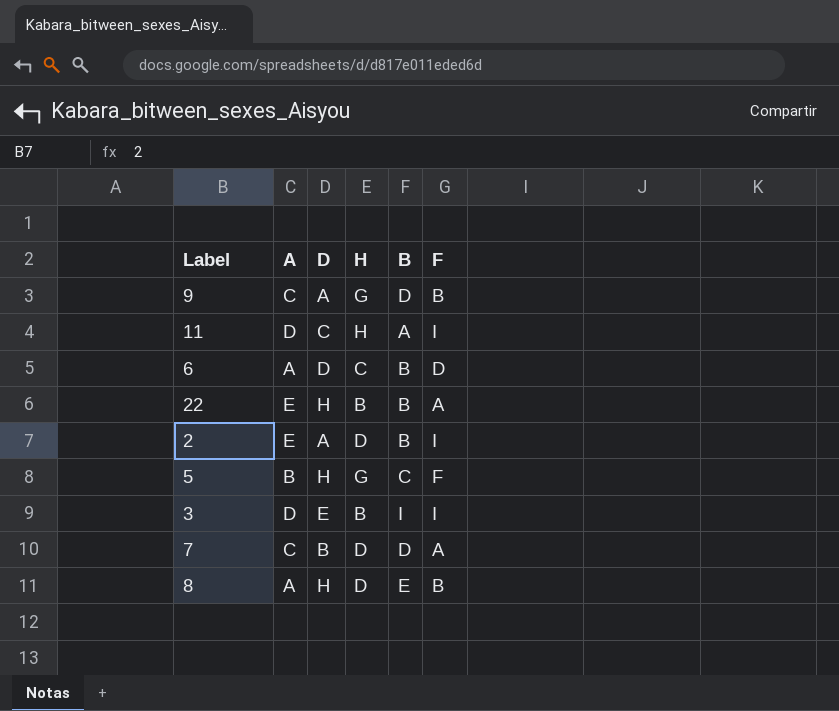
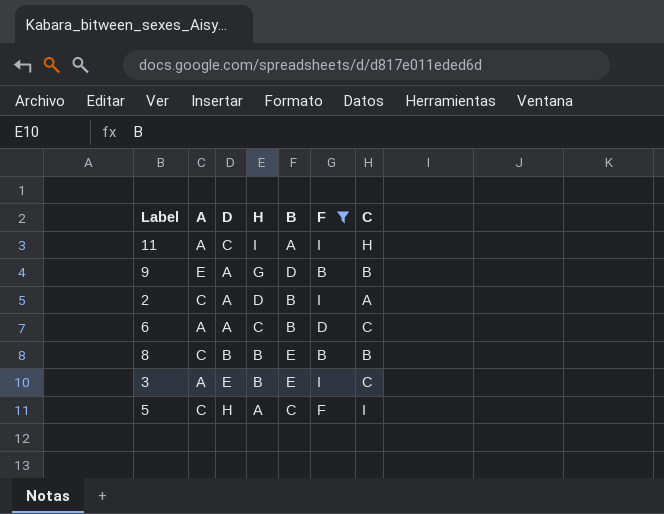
filter: none -> F != A
row order: none -> H descending
column C | position: none -> 7
11 | A: D -> A
11 | H: H -> I
9 | A: C -> E
2 | A: E -> C
6 | D: D -> A
8 | A: A -> C
8 | D: H -> B
8 | H: D -> B
3 | A: D -> A
3 | B: I -> E
5 | A: B -> C
5 | H: G -> A

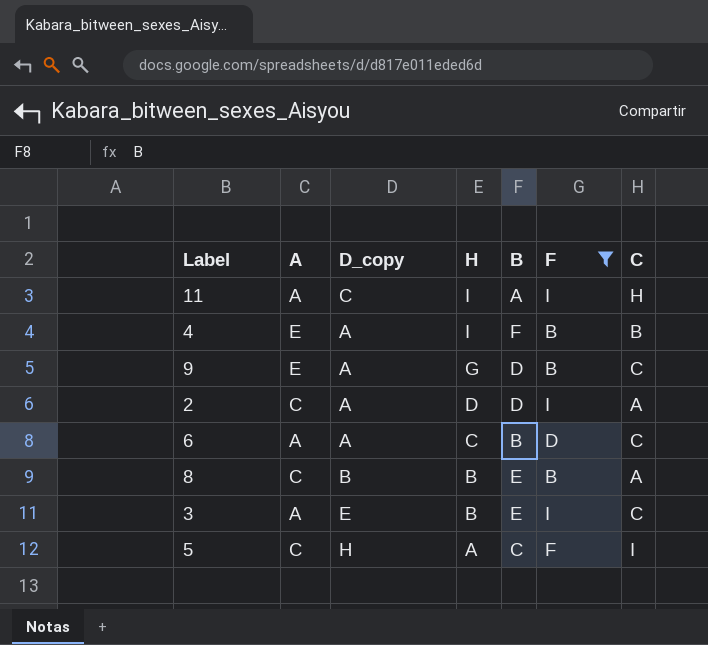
column name: D -> D_copy
row 4: none -> E | A | I | F | B | B
9 | C: B -> C
2 | B: B -> D
8 | C: B -> A

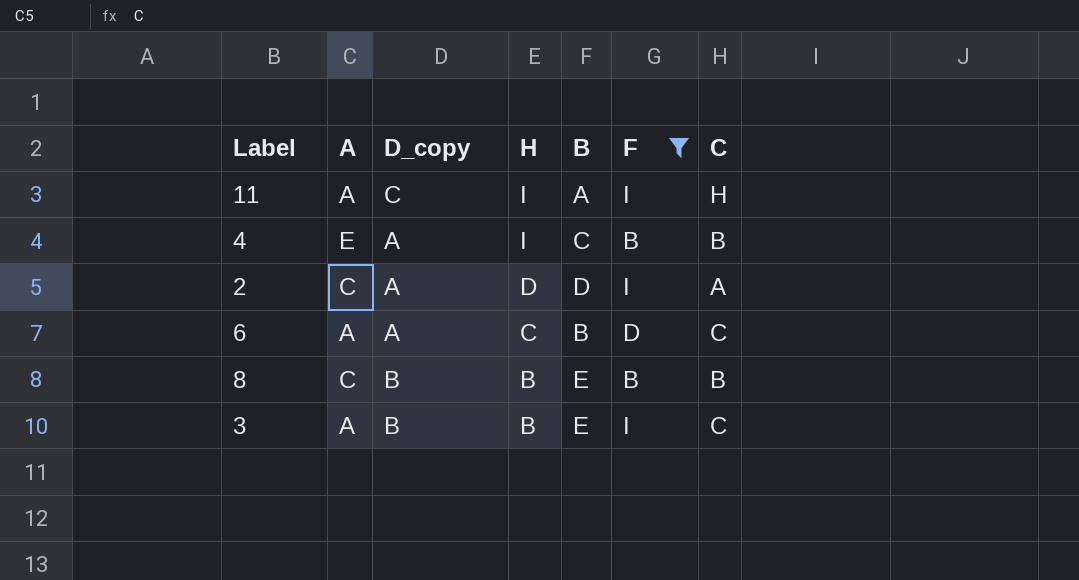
row 9: E | A | G | D | B | C -> none
row 5: C | H | A | C | F | I -> none
4 | B: F -> C
8 | C: A -> B
3 | D_copy: E -> B

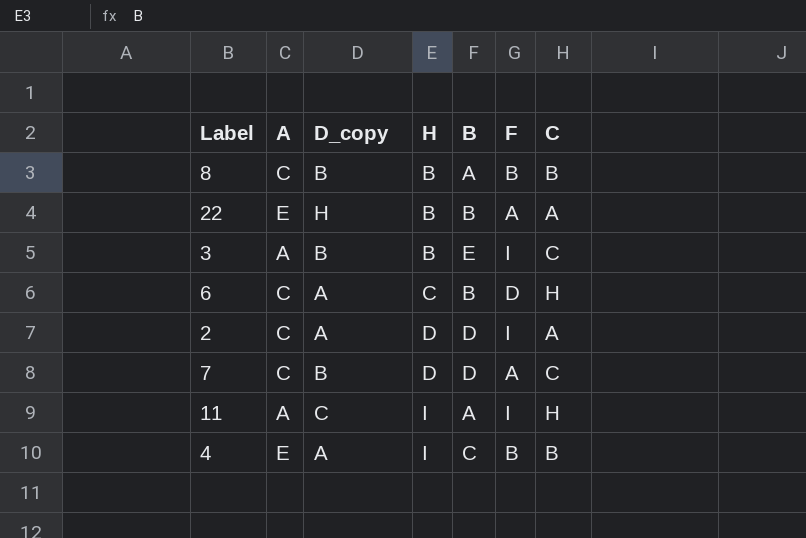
filter: F != A -> none
row order: H descending -> H ascending
8 | B: E -> A
6 | A: A -> C
6 | C: C -> H

